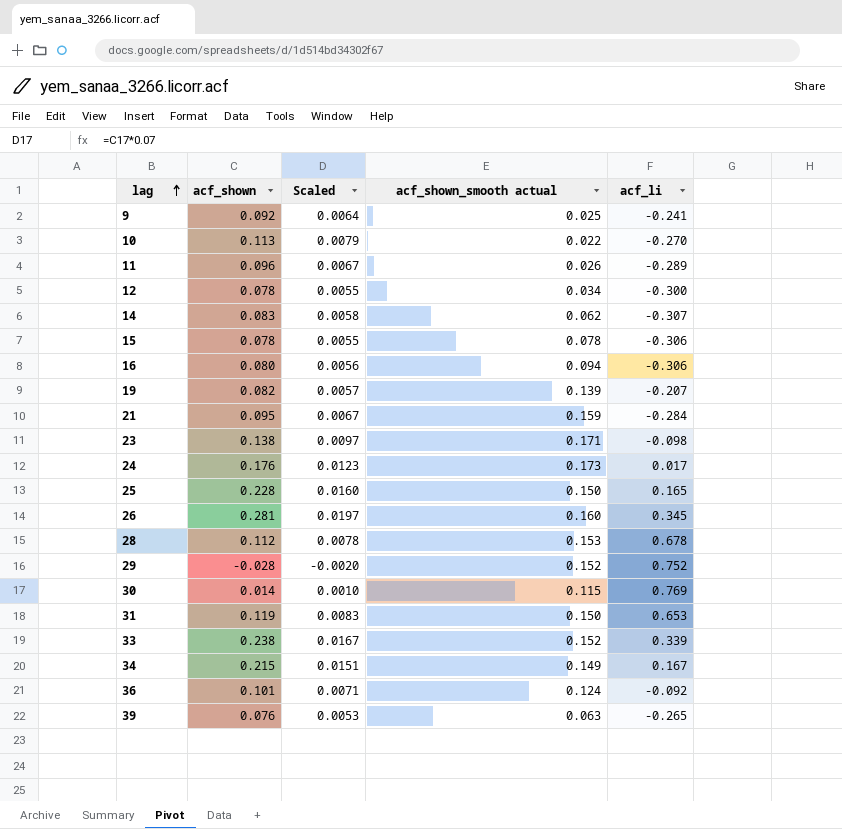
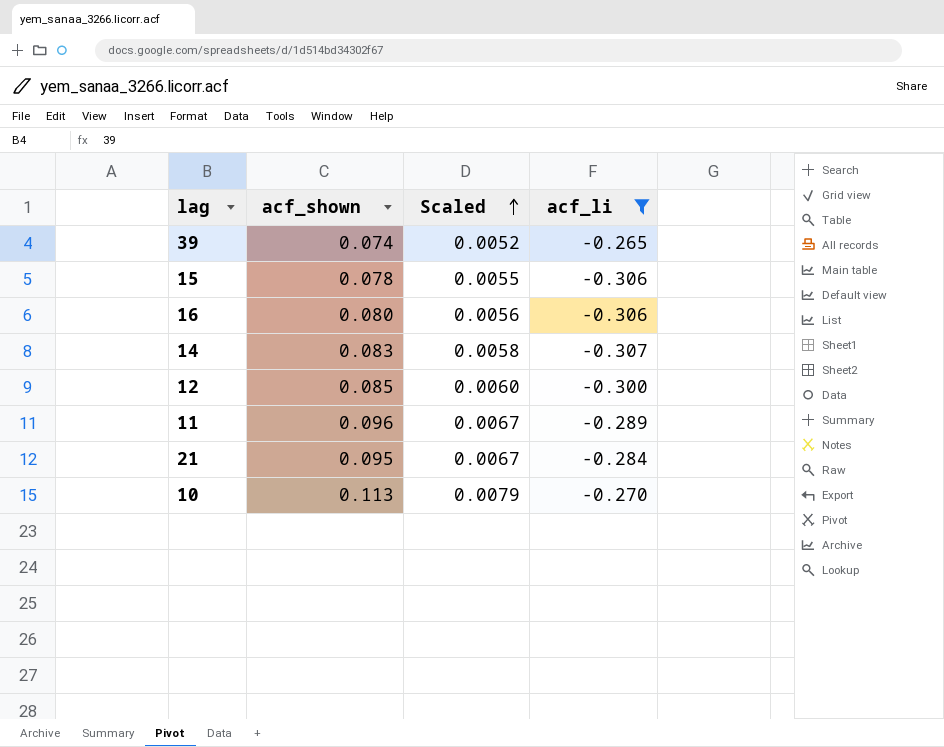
filter: none -> acf_li <= -0.265
row order: lag ascending -> Scaled ascending
column acf_shown_smooth actual | position: 4 -> none
39 | acf_shown: 0.076 -> 0.074
39 | Scaled: 0.0053 -> 0.0052
12 | acf_shown: 0.078 -> 0.085
12 | Scaled: 0.0055 -> 0.0060

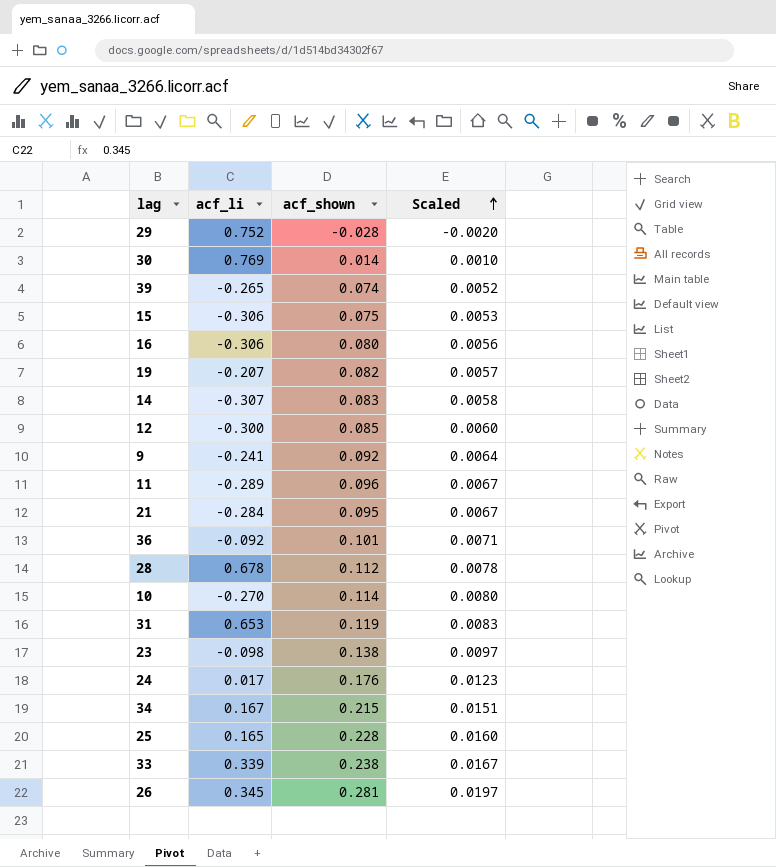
filter: acf_li <= -0.265 -> none
column acf_li | position: 4 -> 2
15 | acf_shown: 0.078 -> 0.075
15 | Scaled: 0.0055 -> 0.0053
10 | acf_shown: 0.113 -> 0.114
10 | Scaled: 0.0079 -> 0.0080

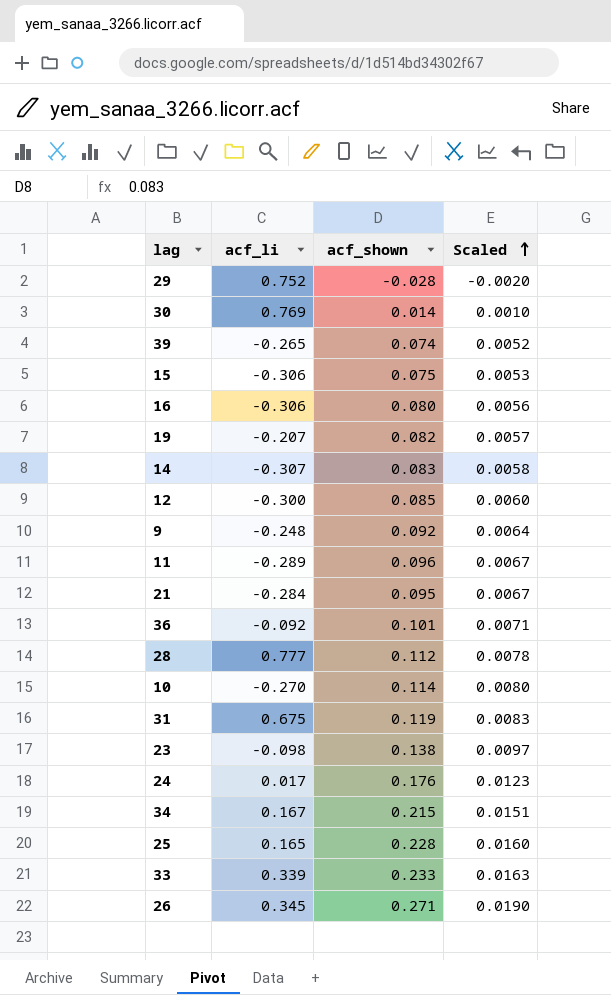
9 | acf_li: -0.241 -> -0.248
28 | acf_li: 0.678 -> 0.777
31 | acf_li: 0.653 -> 0.675
33 | acf_shown: 0.238 -> 0.233
33 | Scaled: 0.0167 -> 0.0163
26 | acf_shown: 0.281 -> 0.271
26 | Scaled: 0.0197 -> 0.0190

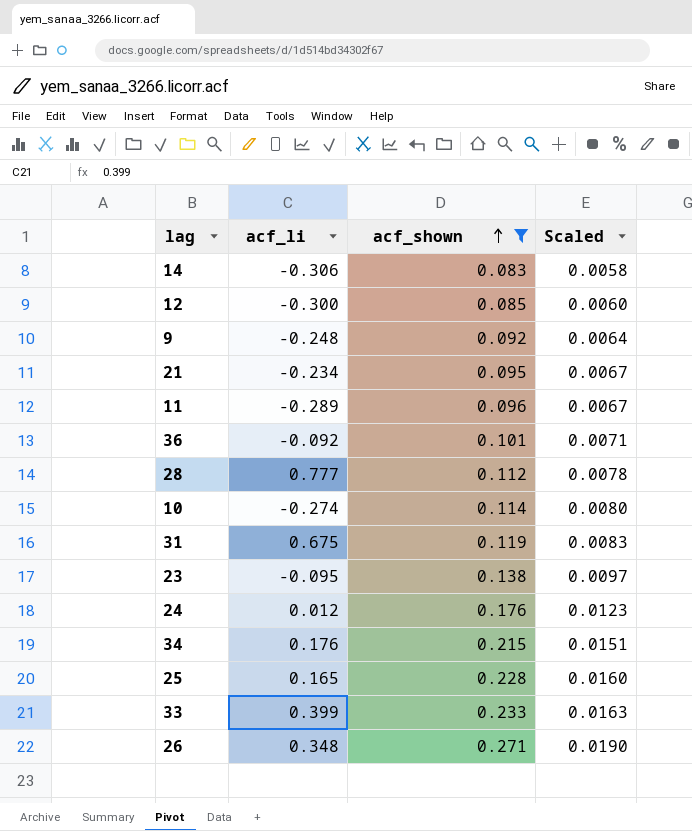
filter: none -> acf_shown >= 0.083
row order: Scaled ascending -> acf_shown ascending
14 | acf_li: -0.307 -> -0.306
21 | acf_li: -0.284 -> -0.234
10 | acf_li: -0.270 -> -0.274
23 | acf_li: -0.098 -> -0.095
24 | acf_li: 0.017 -> 0.012
34 | acf_li: 0.167 -> 0.176
33 | acf_li: 0.339 -> 0.399
26 | acf_li: 0.345 -> 0.348

